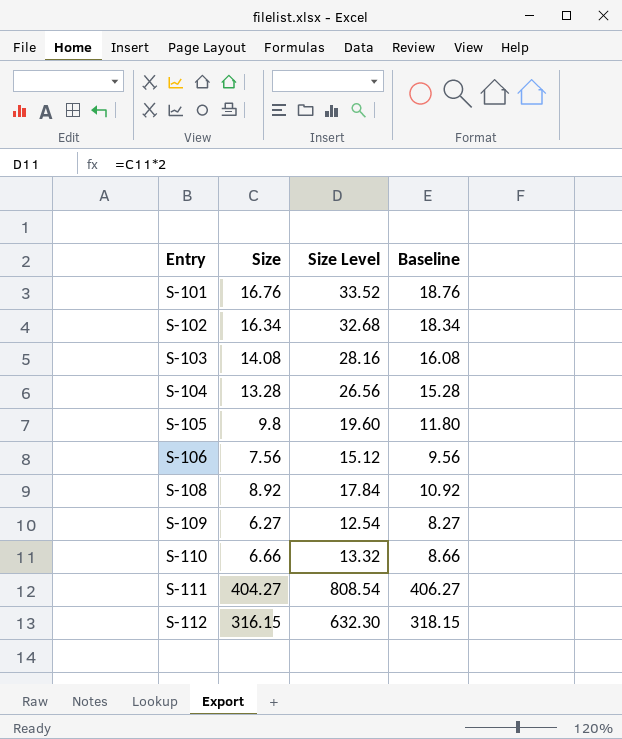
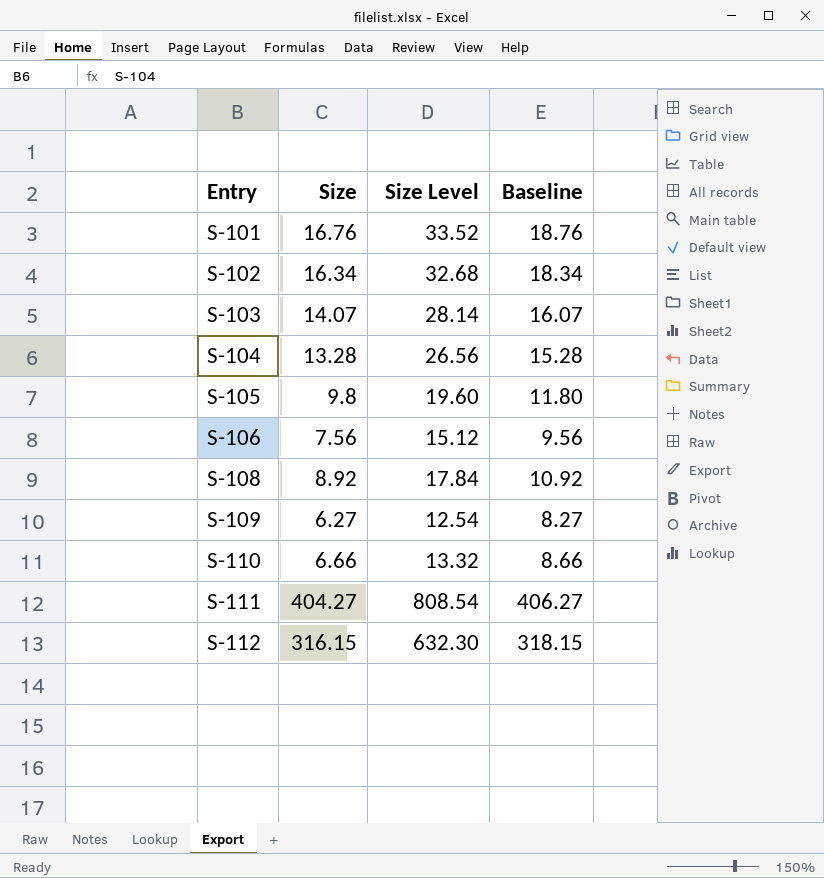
S-103 | Size: 14.08 -> 14.07
S-103 | Size Level: 28.16 -> 28.14
S-103 | Baseline: 16.08 -> 16.07

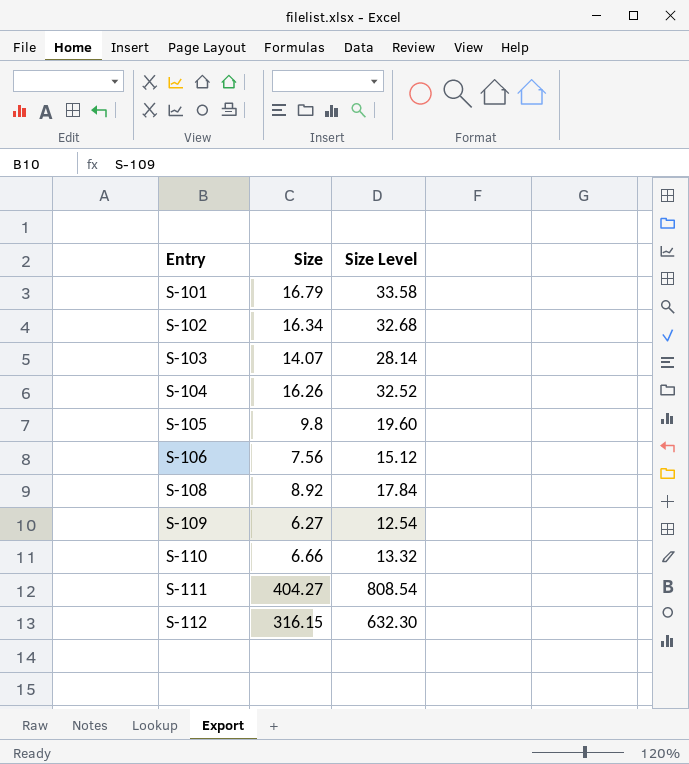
column Baseline | formula: [Size] + 2 -> none
S-101 | Size: 16.76 -> 16.79
S-101 | Size Level: 33.52 -> 33.58
S-104 | Size: 13.28 -> 16.26
S-104 | Size Level: 26.56 -> 32.52

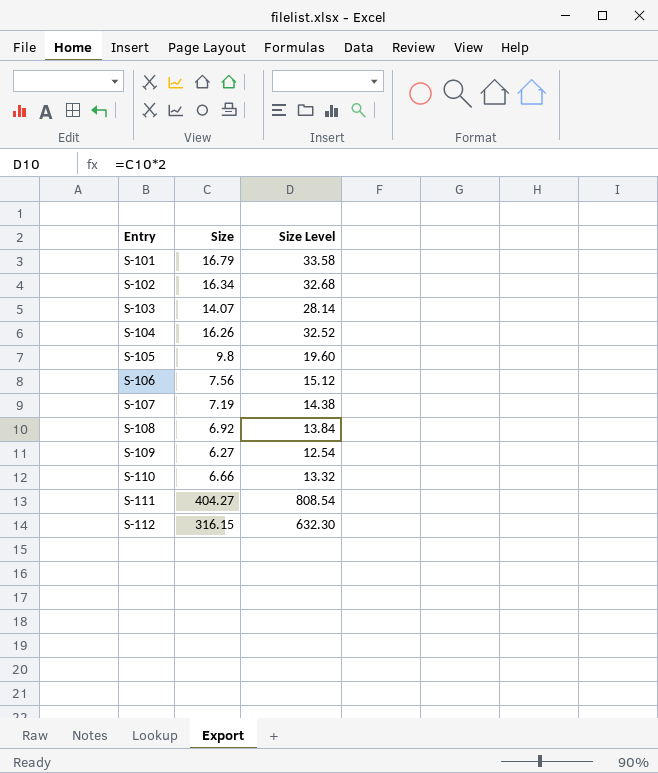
row S-107: none -> 7.19 | 14.38
S-108 | Size: 8.92 -> 6.92
S-108 | Size Level: 17.84 -> 13.84

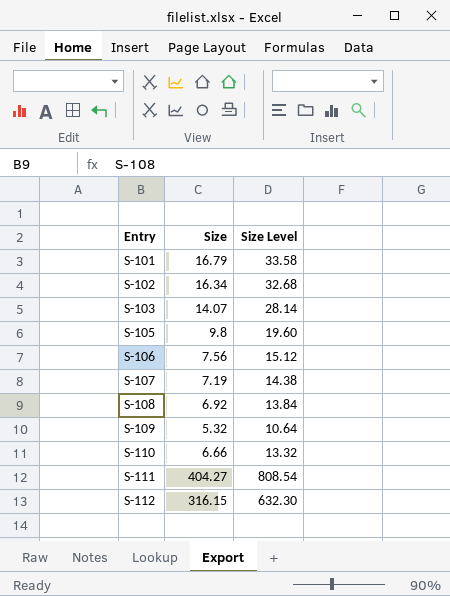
row S-104: 16.26 | 32.52 -> none
S-109 | Size: 6.27 -> 5.32
S-109 | Size Level: 12.54 -> 10.64

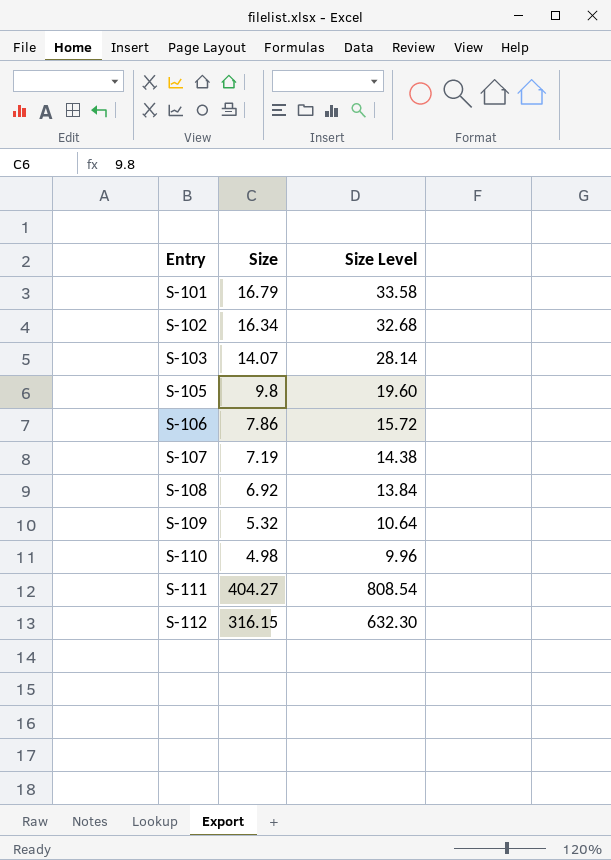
S-106 | Size: 7.56 -> 7.86
S-106 | Size Level: 15.12 -> 15.72
S-110 | Size: 6.66 -> 4.98
S-110 | Size Level: 13.32 -> 9.96

